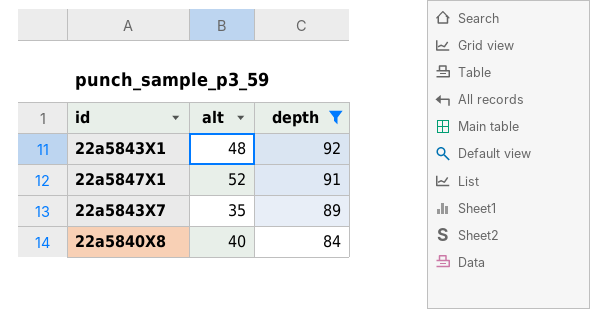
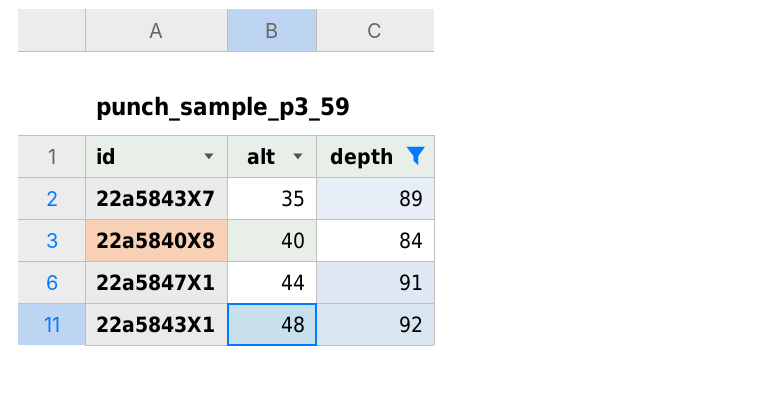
row order: depth descending -> alt ascending
22a5847X1 | alt: 52 -> 44

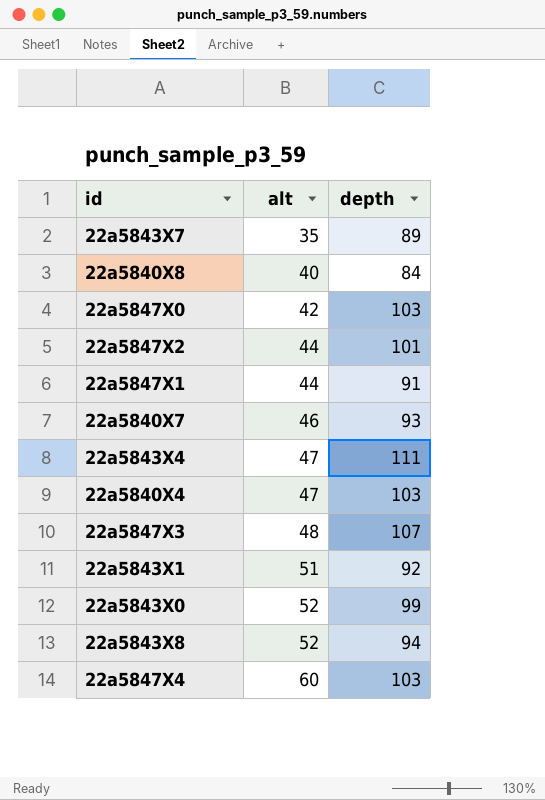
filter: depth <= 92 -> none
22a5843X1 | alt: 48 -> 51

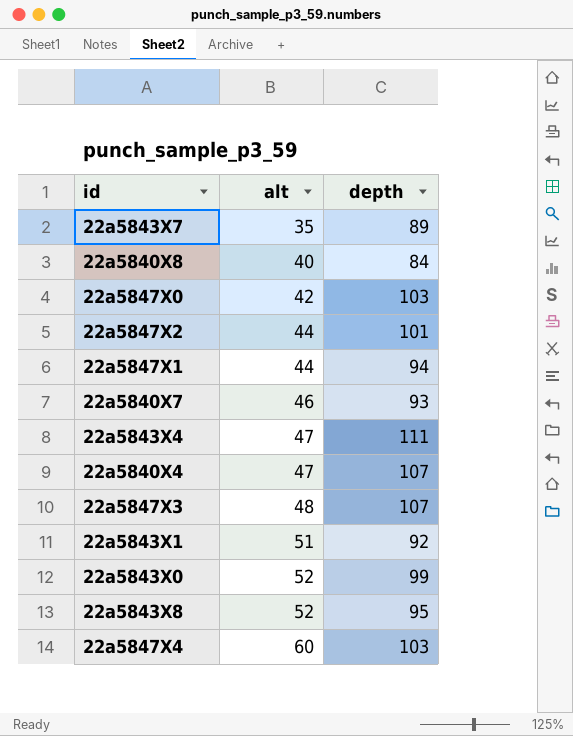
22a5847X1 | depth: 91 -> 94
22a5840X4 | depth: 103 -> 107
22a5843X8 | depth: 94 -> 95

